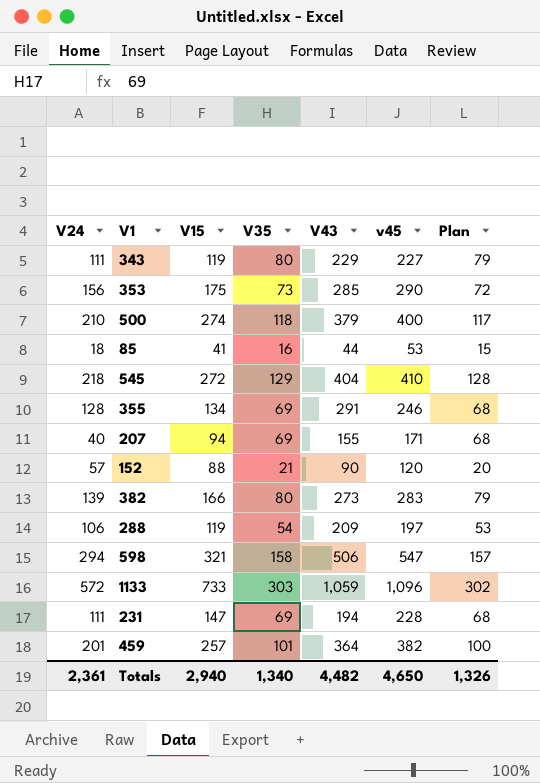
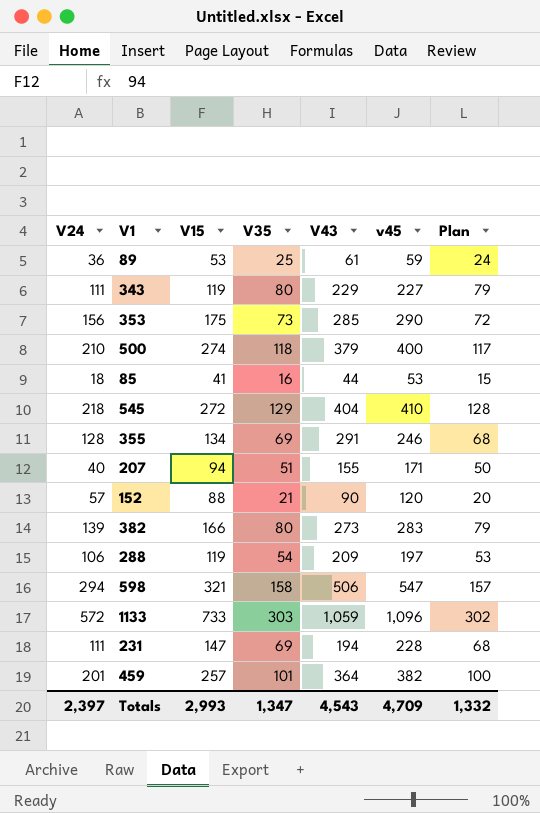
row 89: none -> 36 | 53 | 25 | 61 | 59 | 24
207 | V35: 69 -> 51
207 | Plan: 68 -> 50
Totals | V24: 2,361 -> 2,397
Totals | V15: 2,940 -> 2,993
Totals | V35: 1,340 -> 1,347
Totals | V43: 4,482 -> 4,543
Totals | v45: 4,650 -> 4,709
Totals | Plan: 1,326 -> 1,332

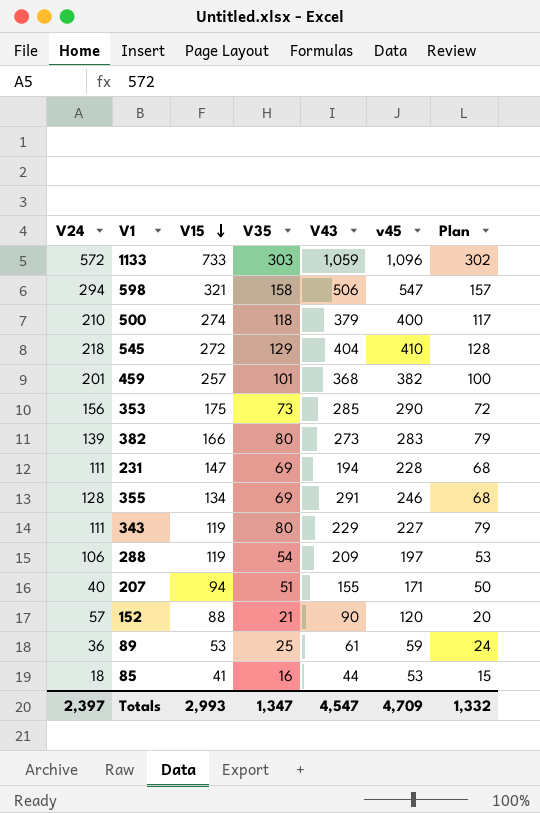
row order: none -> V15 descending
459 | V43: 364 -> 368
Totals | V43: 4,543 -> 4,547

